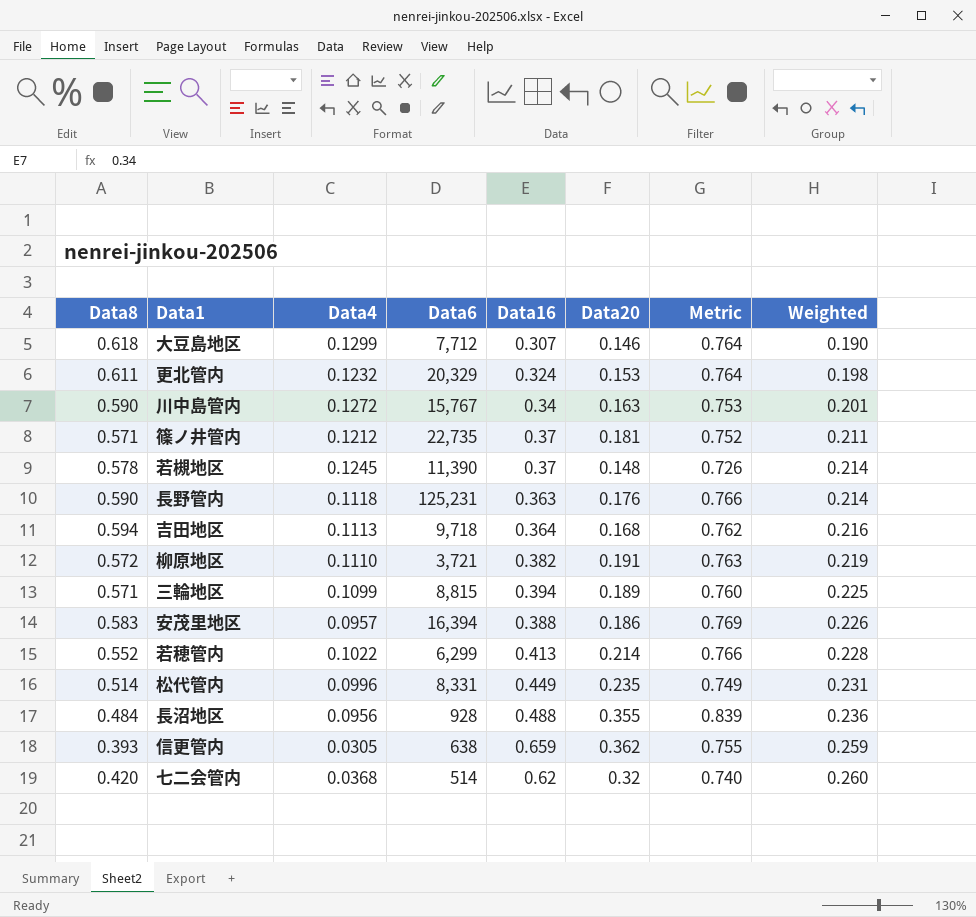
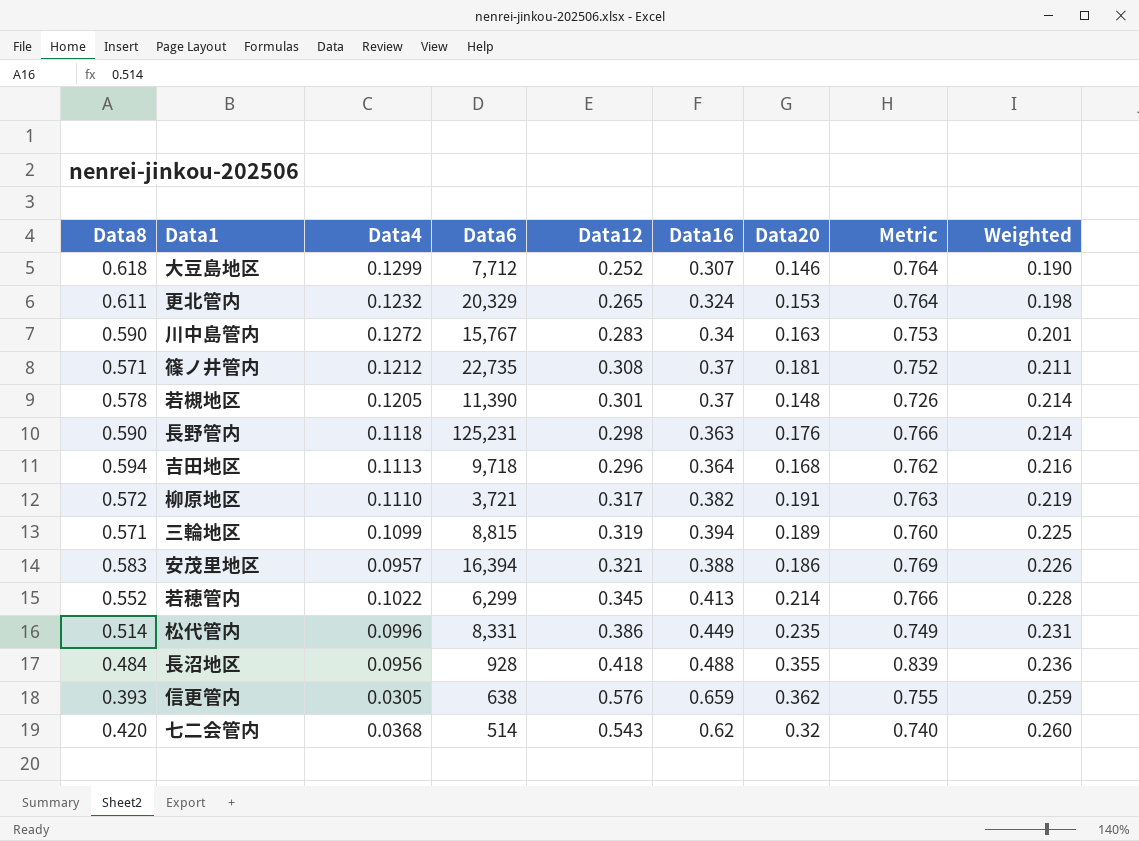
column Data12 | position: none -> 5
若槻地区 | Data4: 0.1245 -> 0.1205

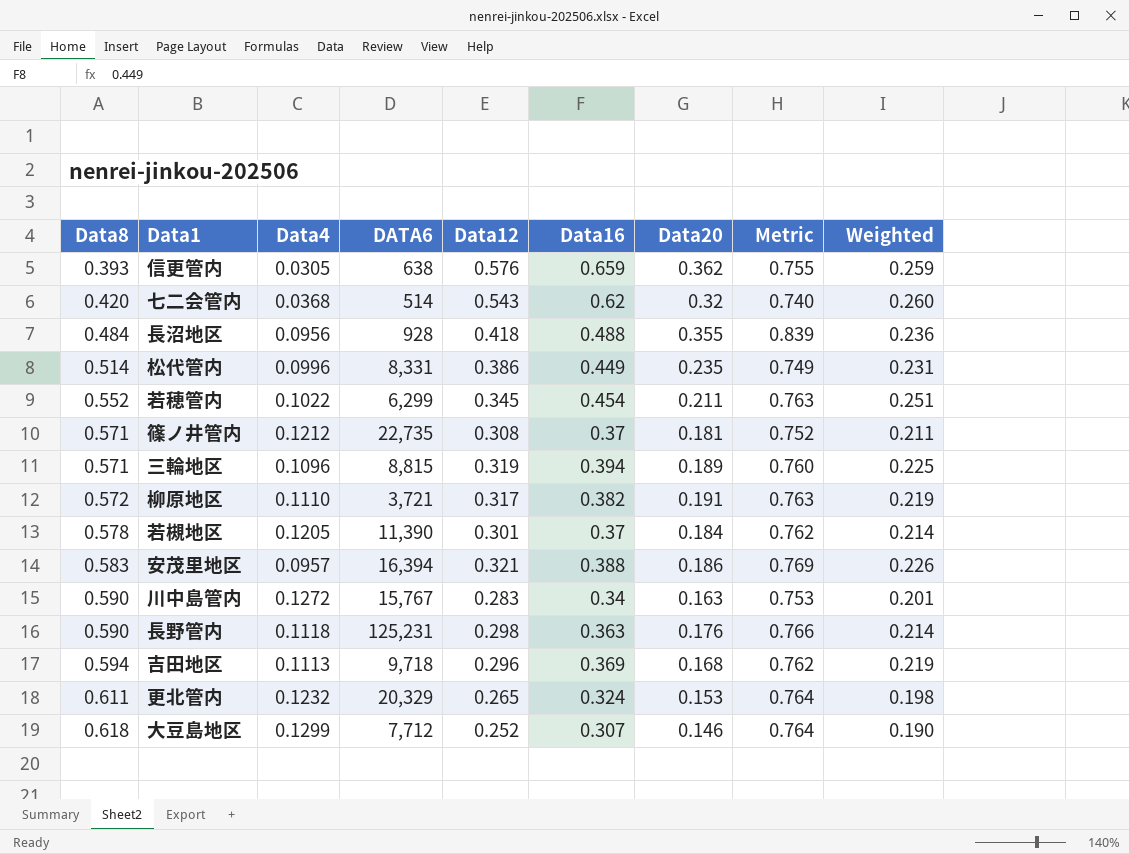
row order: Weighted ascending -> Data8 ascending
column name: Data6 -> DATA6
若穂管内 | Data16: 0.413 -> 0.454
若穂管内 | Data20: 0.214 -> 0.211
若穂管内 | Metric: 0.766 -> 0.763
若穂管内 | Weighted: 0.228 -> 0.251
三輪地区 | Data4: 0.1099 -> 0.1096
若槻地区 | Data20: 0.148 -> 0.184
若槻地区 | Metric: 0.726 -> 0.762
吉田地区 | Data16: 0.364 -> 0.369
吉田地区 | Weighted: 0.216 -> 0.219

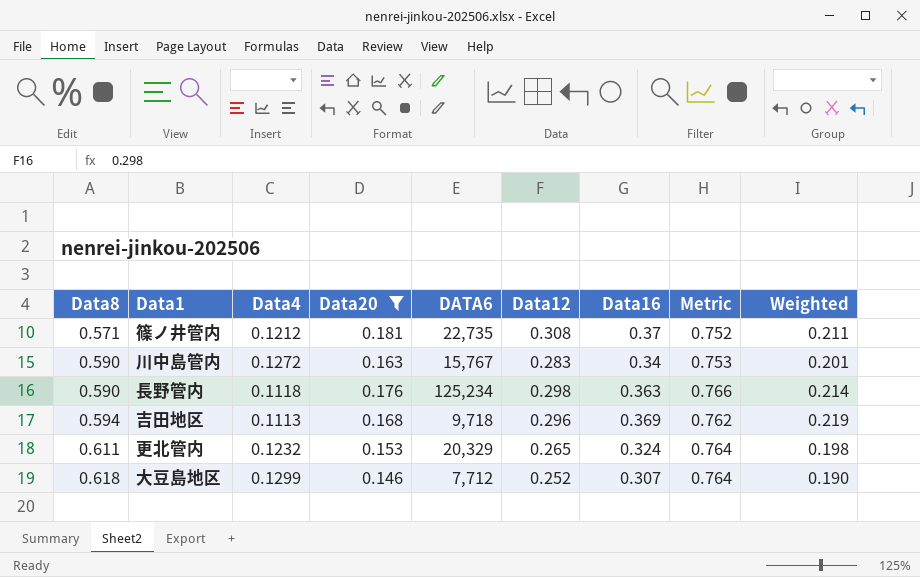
filter: none -> Data20 <= 0.181
column Data20 | position: 7 -> 4
長野管内 | DATA6: 125,231 -> 125,234

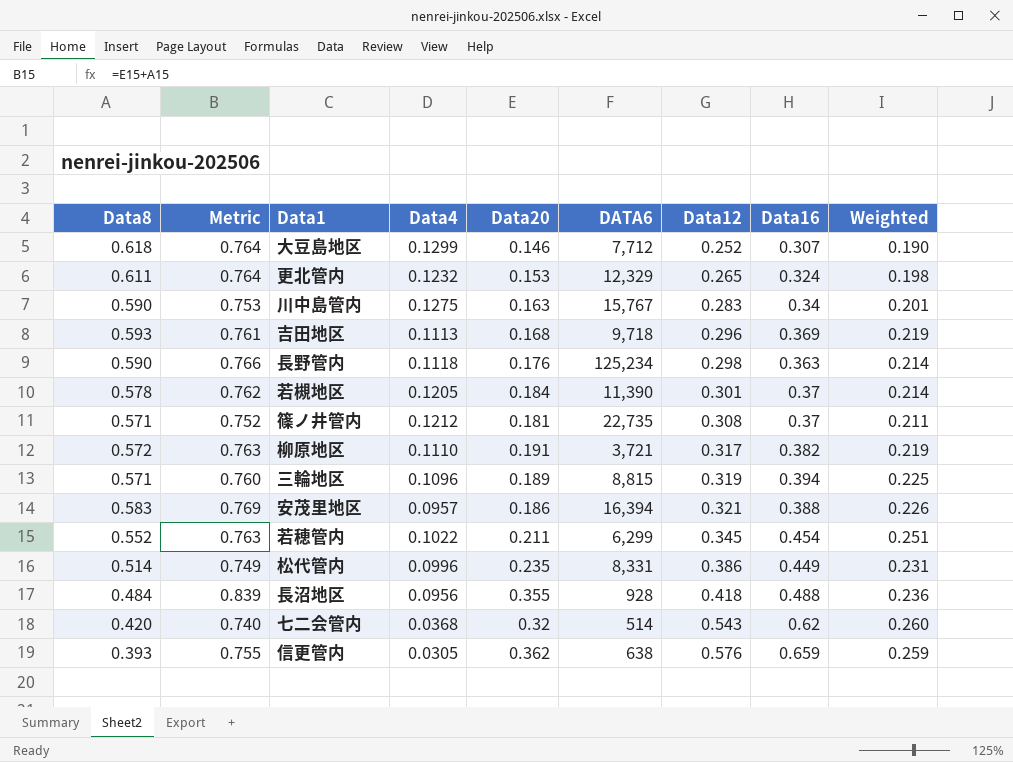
filter: Data20 <= 0.181 -> none
row order: Data8 ascending -> Data12 ascending
column Metric | position: 8 -> 2
更北管内 | DATA6: 20,329 -> 12,329
川中島管内 | Data4: 0.1272 -> 0.1275
吉田地区 | Data8: 0.594 -> 0.593
吉田地区 | Metric: 0.762 -> 0.761

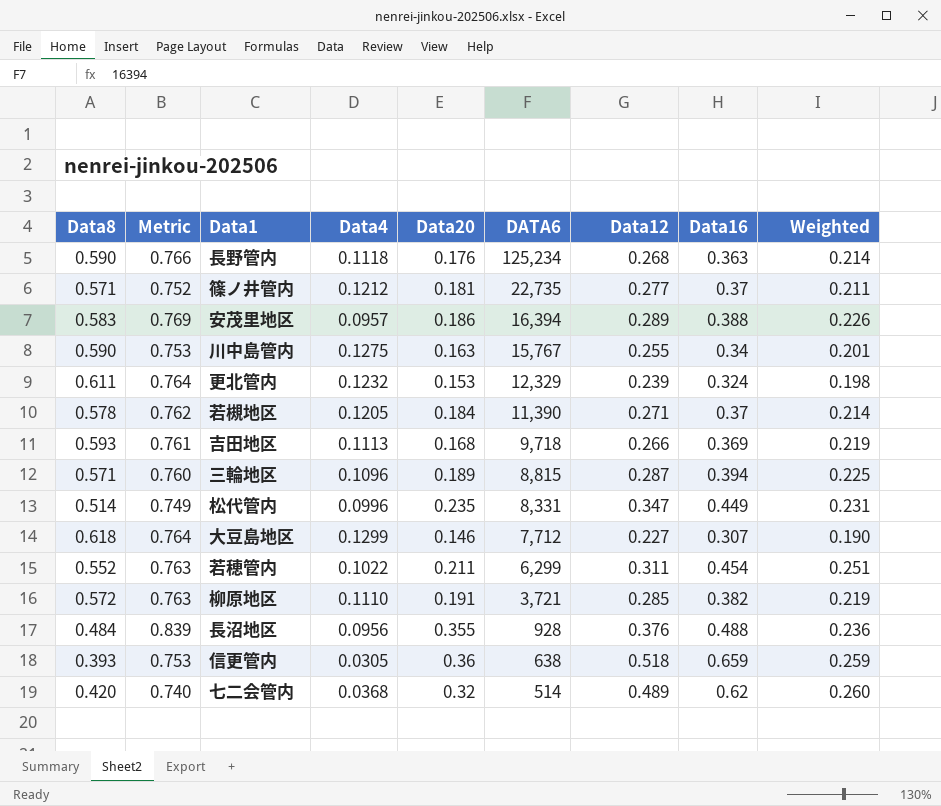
row order: Data12 ascending -> DATA6 descending
長野管内 | Data12: 0.298 -> 0.268
篠ノ井管内 | Data12: 0.308 -> 0.277
安茂里地区 | Data12: 0.321 -> 0.289
川中島管内 | Data12: 0.283 -> 0.255
更北管内 | Data12: 0.265 -> 0.239
若槻地区 | Data12: 0.301 -> 0.271
吉田地区 | Data12: 0.296 -> 0.266
三輪地区 | Data12: 0.319 -> 0.287
松代管内 | Data12: 0.386 -> 0.347
大豆島地区 | Data12: 0.252 -> 0.227
若穂管内 | Data12: 0.345 -> 0.311
柳原地区 | Data12: 0.317 -> 0.285
長沼地区 | Data12: 0.418 -> 0.376
信更管内 | Metric: 0.755 -> 0.753
信更管内 | Data20: 0.362 -> 0.36
信更管内 | Data12: 0.576 -> 0.518
七二会管内 | Data12: 0.543 -> 0.489

